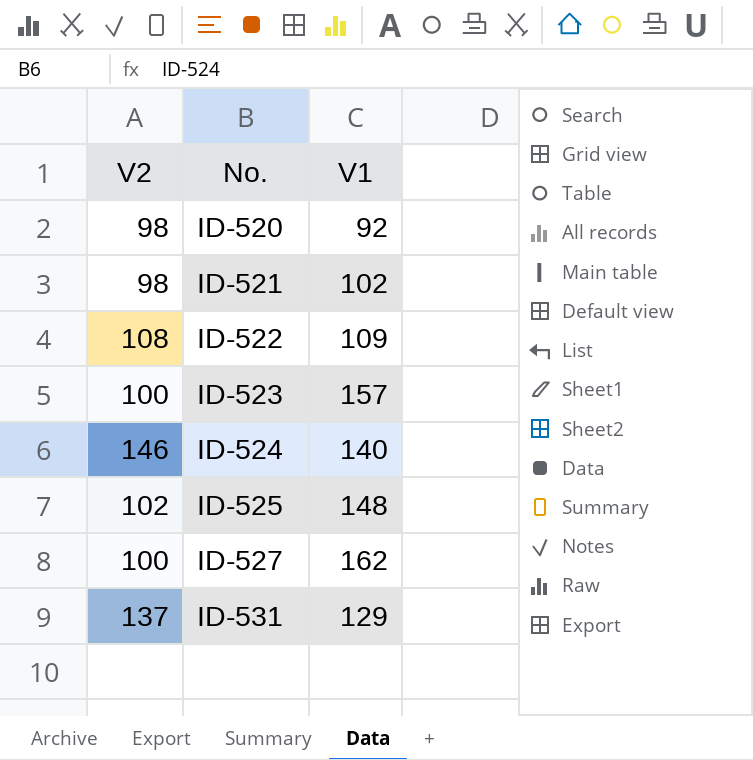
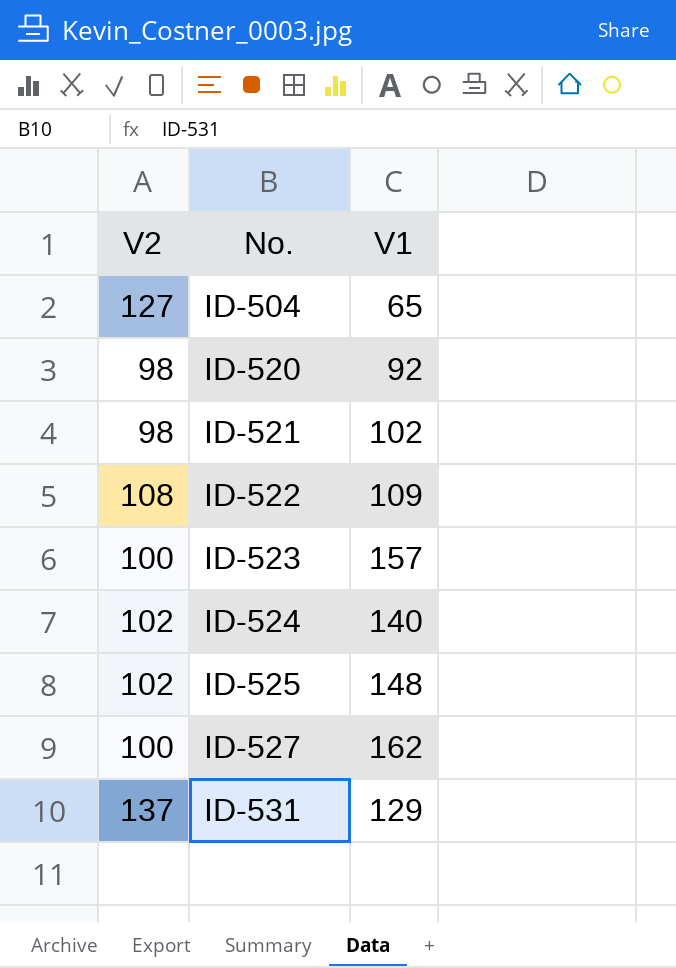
row ID-504: none -> 127 | 65
ID-524 | V2: 146 -> 102

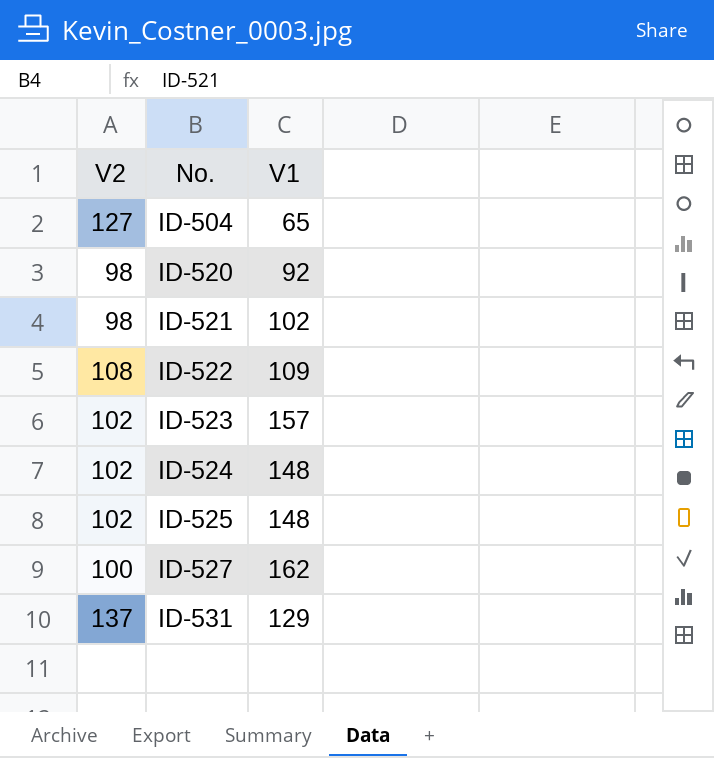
ID-523 | V2: 100 -> 102
ID-524 | V1: 140 -> 148

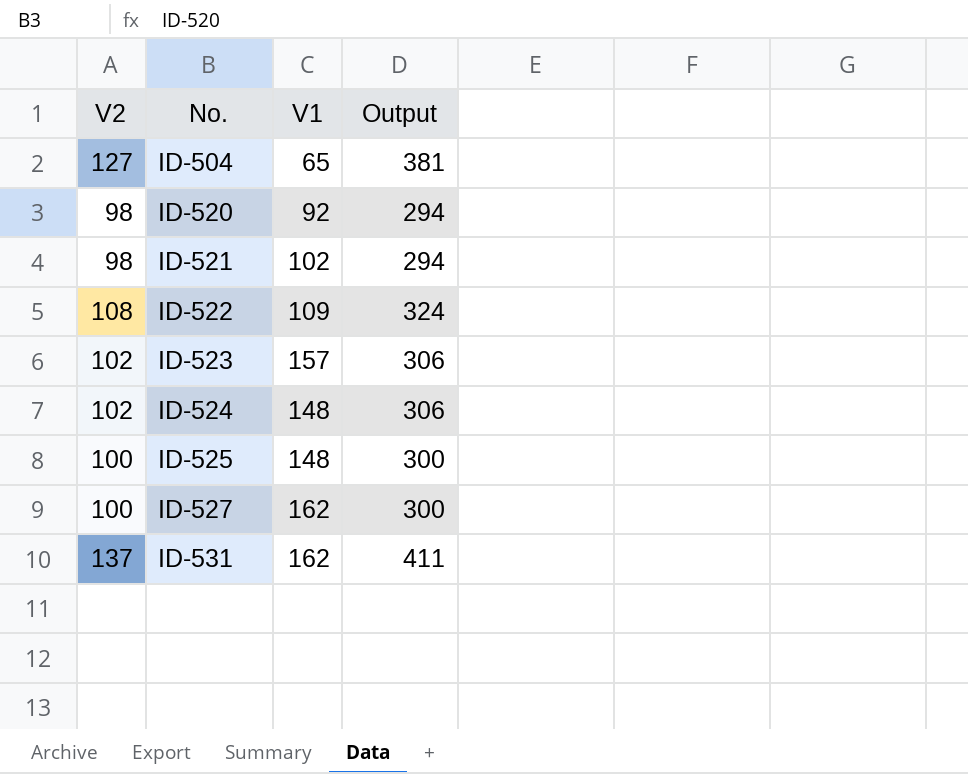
column Output | formula: none -> [V2] * 3
ID-525 | V2: 102 -> 100
ID-531 | V1: 129 -> 162

